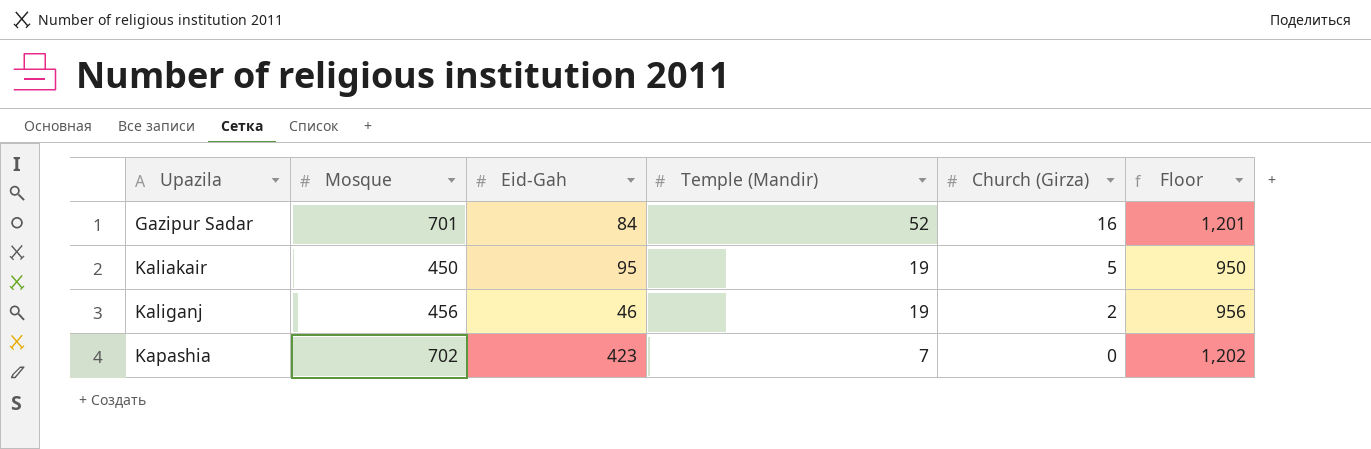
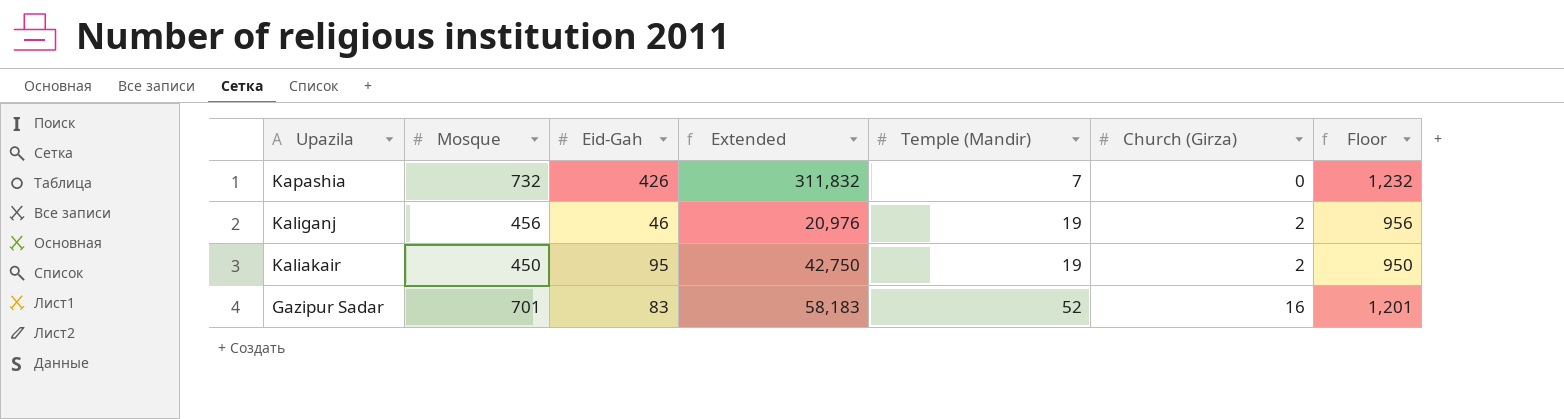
row order: Upazila ascending -> Upazila descending
column Extended | formula: none -> [Mosque] * [Eid-Gah]
Kapashia | Mosque: 702 -> 732
Kapashia | Eid-Gah: 423 -> 426
Kapashia | Floor: 1,202 -> 1,232
Kaliakair | Church (Girza): 5 -> 2
Gazipur Sadar | Eid-Gah: 84 -> 83

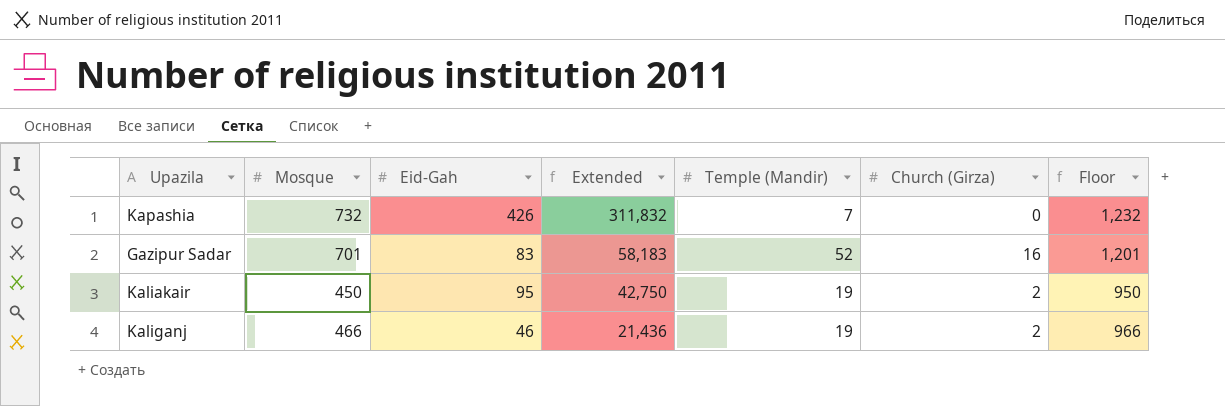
row order: Upazila descending -> Extended descending
Kaliganj | Mosque: 456 -> 466
Kaliganj | Extended: 20,976 -> 21,436
Kaliganj | Floor: 956 -> 966

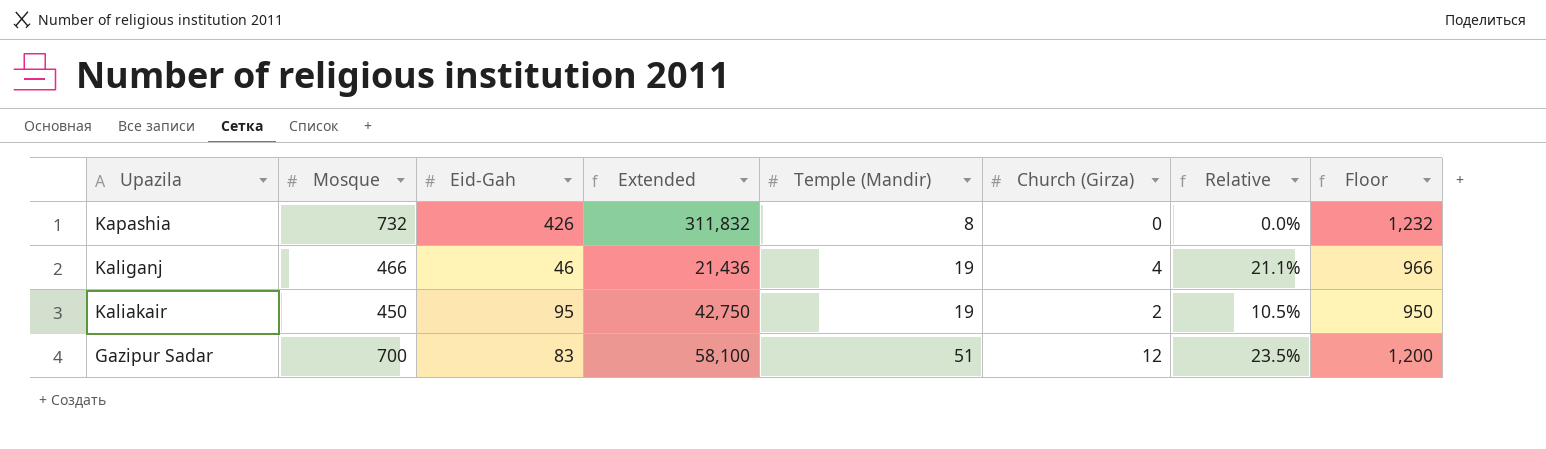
row order: Extended descending -> Upazila descending
column Relative | formula: none -> [Church (Girza)] / [Temple (Mandir)]
Kapashia | Temple (Mandir): 7 -> 8
Kaliganj | Church (Girza): 2 -> 4
Gazipur Sadar | Mosque: 701 -> 700
Gazipur Sadar | Extended: 58,183 -> 58,100
Gazipur Sadar | Temple (Mandir): 52 -> 51
Gazipur Sadar | Church (Girza): 16 -> 12
Gazipur Sadar | Floor: 1,201 -> 1,200

